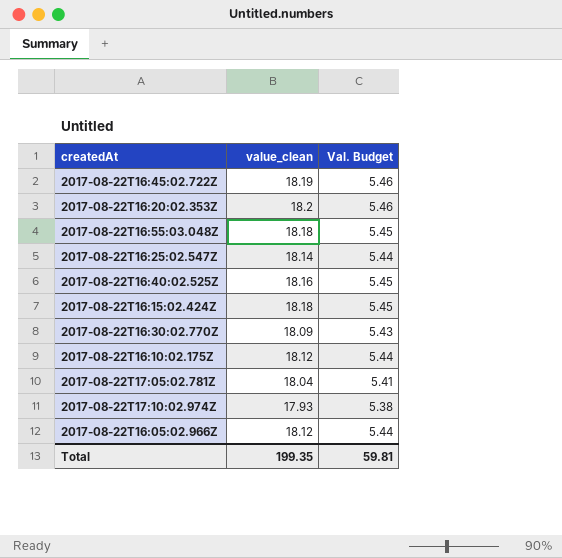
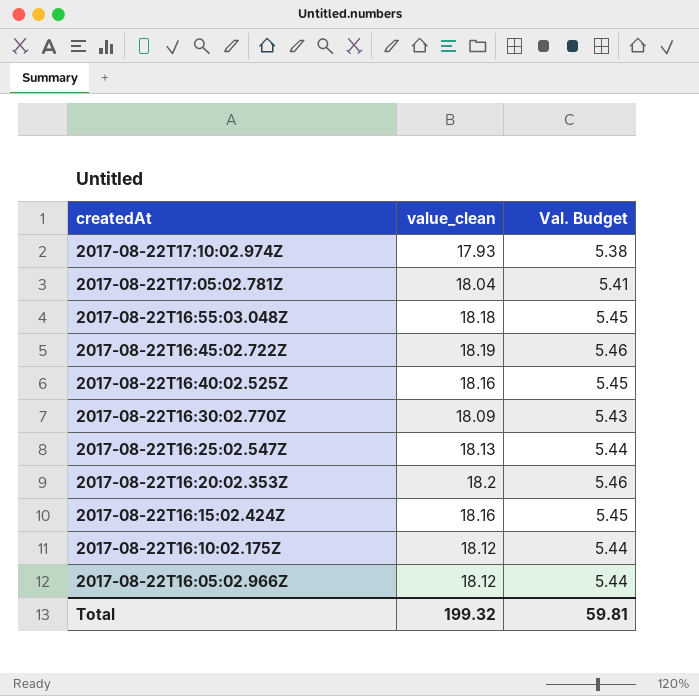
row order: none -> createdAt descending
2017-08-22T16:25:02.547Z | value_clean: 18.14 -> 18.13
2017-08-22T16:15:02.424Z | value_clean: 18.18 -> 18.16
Total | value_clean: 199.35 -> 199.32

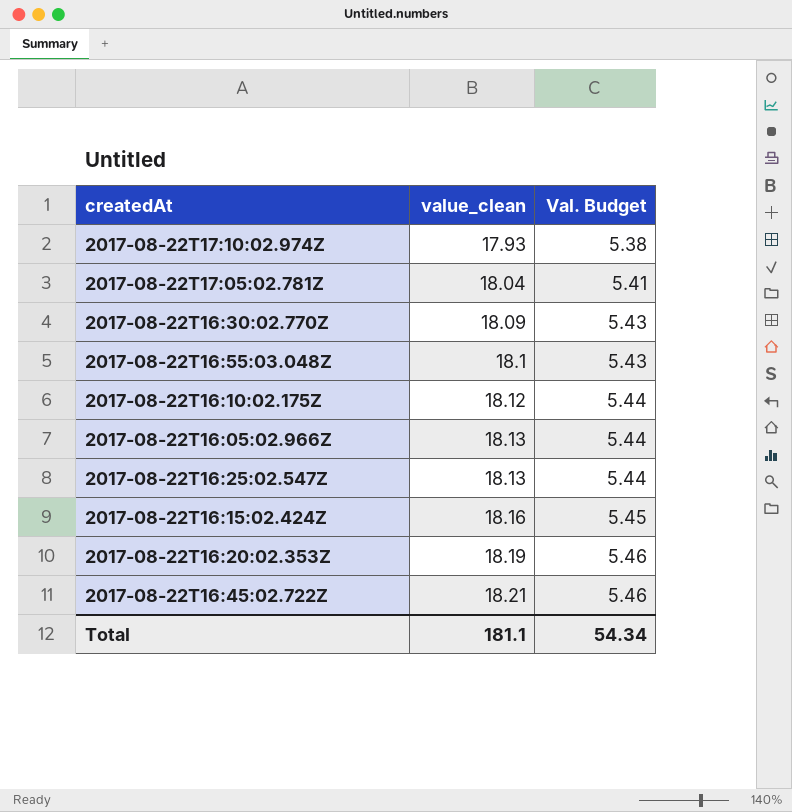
row order: createdAt descending -> value_clean ascending
row 2017-08-22T16:40:02.525Z: 18.16 | 5.45 -> none
2017-08-22T16:55:03.048Z | value_clean: 18.18 -> 18.1
2017-08-22T16:55:03.048Z | Val. Budget: 5.45 -> 5.43
2017-08-22T16:05:02.966Z | value_clean: 18.12 -> 18.13
2017-08-22T16:20:02.353Z | value_clean: 18.2 -> 18.19
2017-08-22T16:45:02.722Z | value_clean: 18.19 -> 18.21
Total | value_clean: 199.32 -> 181.1
Total | Val. Budget: 59.81 -> 54.34

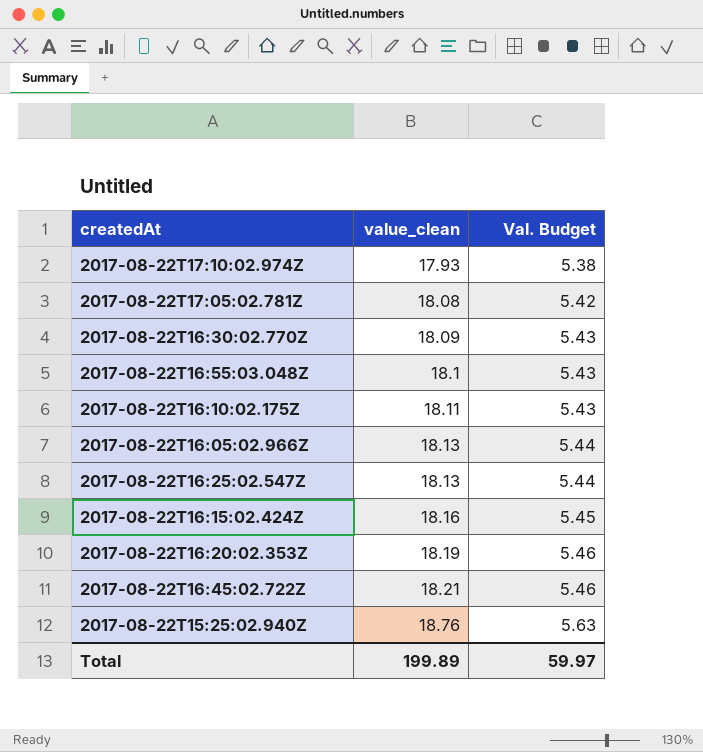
2017-08-22T17:05:02.781Z | value_clean: 18.04 -> 18.08
2017-08-22T17:05:02.781Z | Val. Budget: 5.41 -> 5.42
2017-08-22T16:10:02.175Z | value_clean: 18.12 -> 18.11
2017-08-22T16:10:02.175Z | Val. Budget: 5.44 -> 5.43
row 2017-08-22T15:25:02.940Z: none -> 18.76 | 5.63
Total | value_clean: 181.1 -> 199.89
Total | Val. Budget: 54.34 -> 59.97

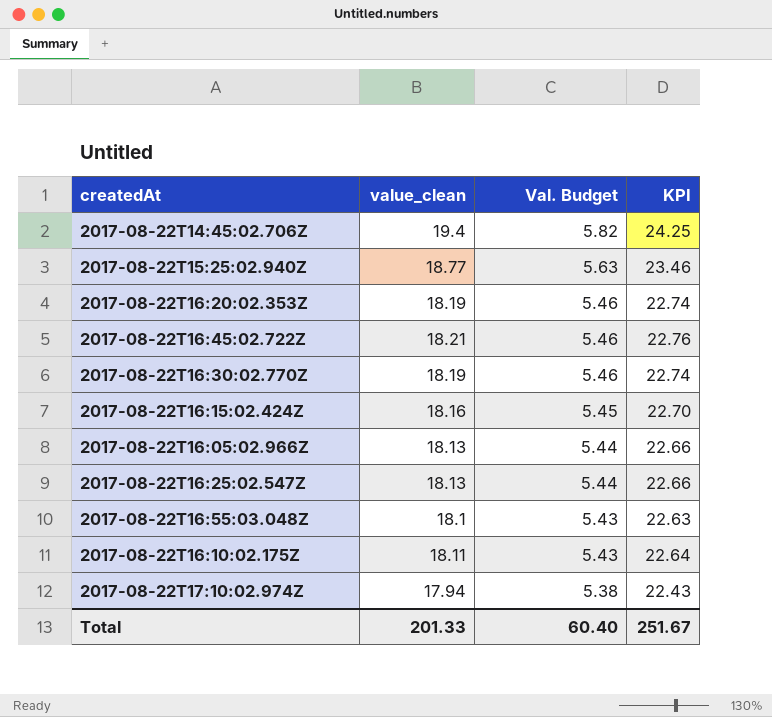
row order: value_clean ascending -> Val. Budget descending
column KPI | formula: none -> [value_clean] * 1.25
row 2017-08-22T17:05:02.781Z: 18.08 | 5.42 -> none
row 2017-08-22T14:45:02.706Z: none -> 19.4 | 5.82 | 24.25
2017-08-22T15:25:02.940Z | value_clean: 18.76 -> 18.77
2017-08-22T16:30:02.770Z | value_clean: 18.09 -> 18.19
2017-08-22T16:30:02.770Z | Val. Budget: 5.43 -> 5.46
2017-08-22T17:10:02.974Z | value_clean: 17.93 -> 17.94
Total | value_clean: 199.89 -> 201.33
Total | Val. Budget: 59.97 -> 60.40

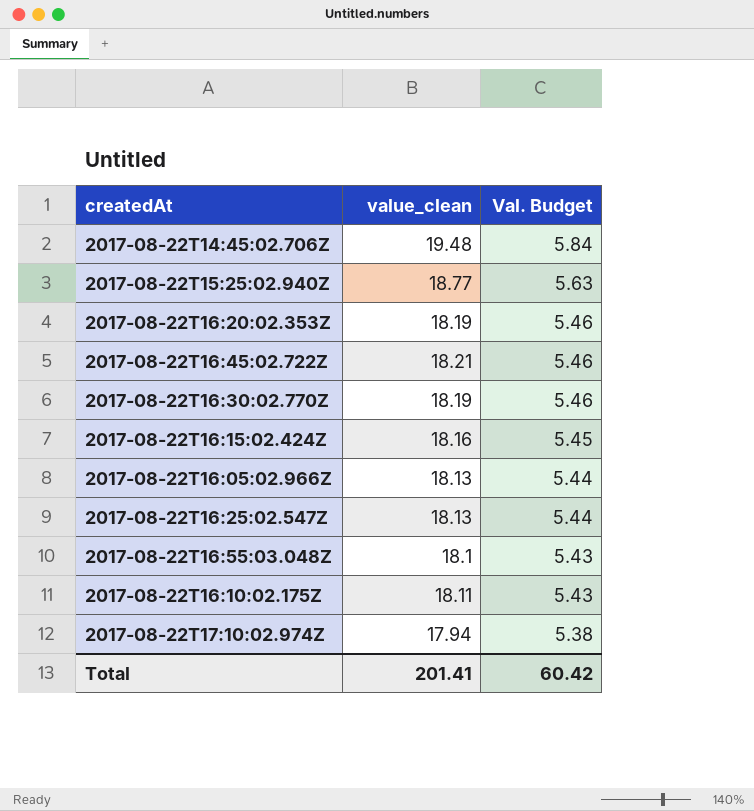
column KPI | formula: [value_clean] * 1.25 -> none
2017-08-22T14:45:02.706Z | value_clean: 19.4 -> 19.48
2017-08-22T14:45:02.706Z | Val. Budget: 5.82 -> 5.84
Total | value_clean: 201.33 -> 201.41
Total | Val. Budget: 60.40 -> 60.42

